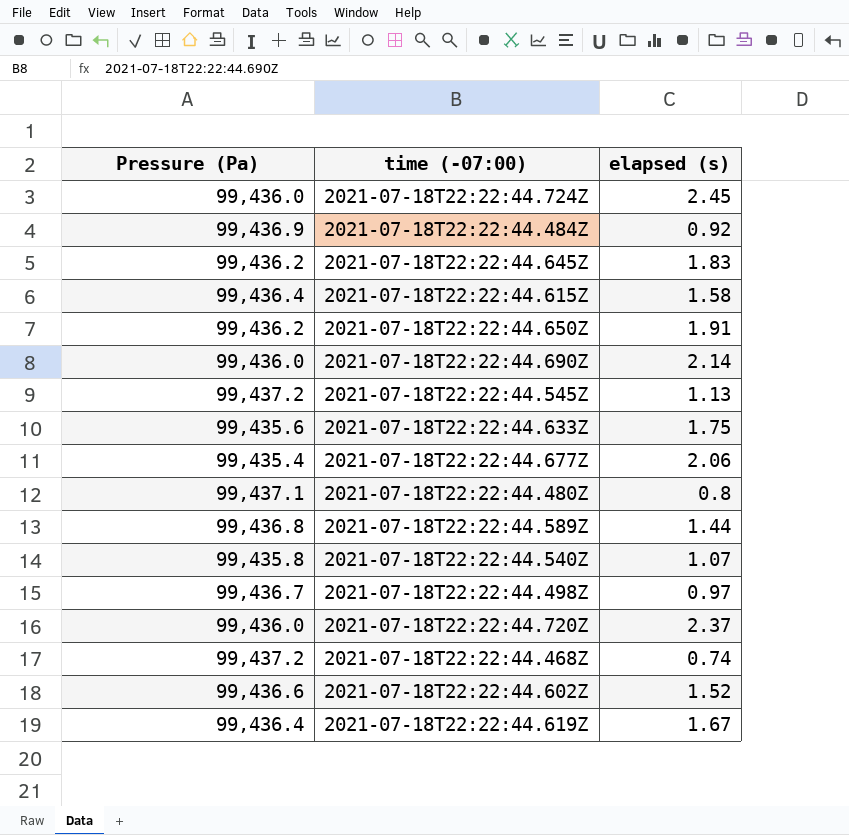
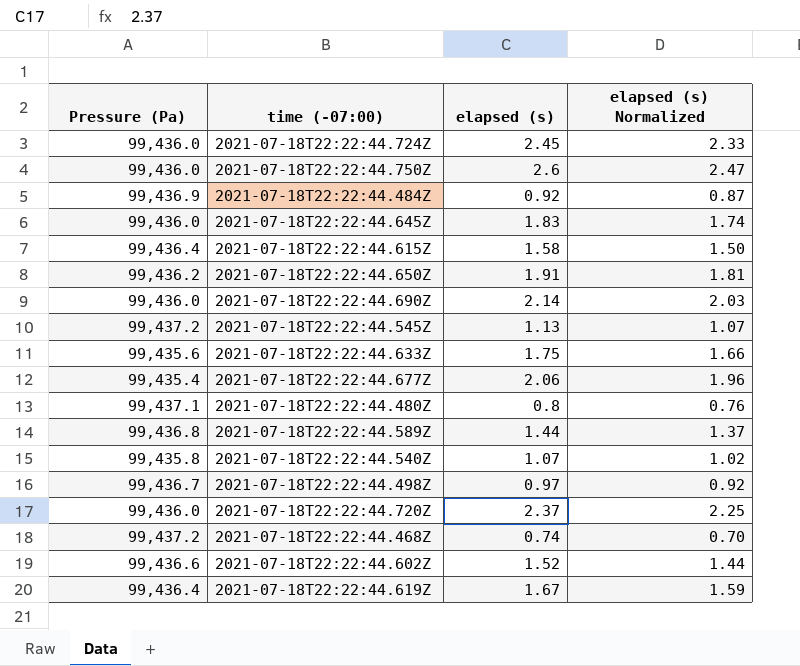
column elapsed (s) Normalized | formula: none -> [elapsed (s)] * 0.95
row 2021-07-18T22:22:44.750Z: none -> 99,436.0 | 2.6 | 2.47
2021-07-18T22:22:44.645Z | Pressure (Pa): 99,436.2 -> 99,436.0

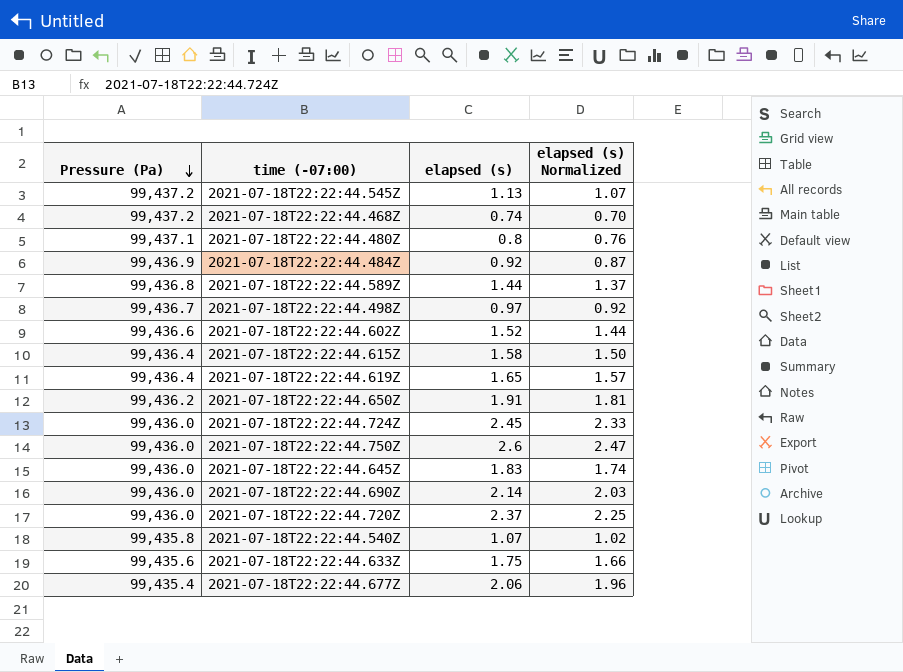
row order: none -> Pressure (Pa) descending
2021-07-18T22:22:44.619Z | elapsed (s): 1.67 -> 1.65
2021-07-18T22:22:44.619Z | elapsed (s) Normalized: 1.59 -> 1.57

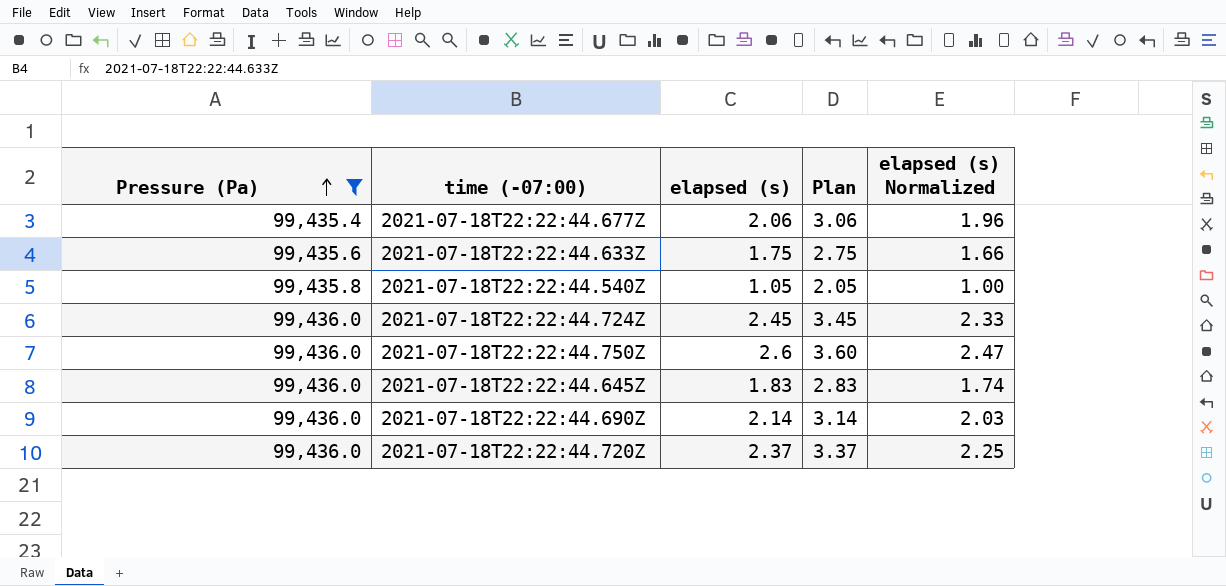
filter: none -> Pressure (Pa) <= 99,436.0
row order: Pressure (Pa) descending -> Pressure (Pa) ascending
column Plan | formula: none -> [elapsed (s)] + 1
2021-07-18T22:22:44.540Z | elapsed (s): 1.07 -> 1.05
2021-07-18T22:22:44.540Z | elapsed (s) Normalized: 1.02 -> 1.00

